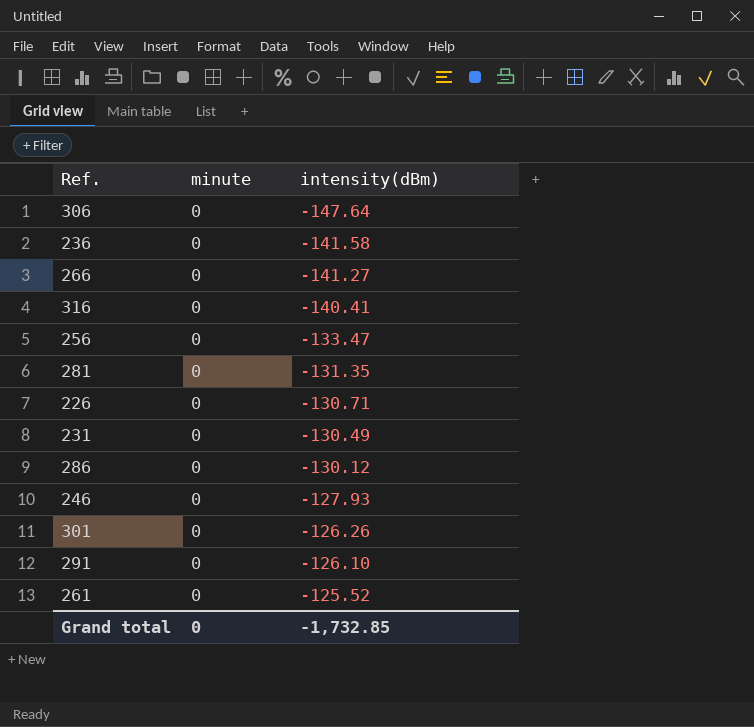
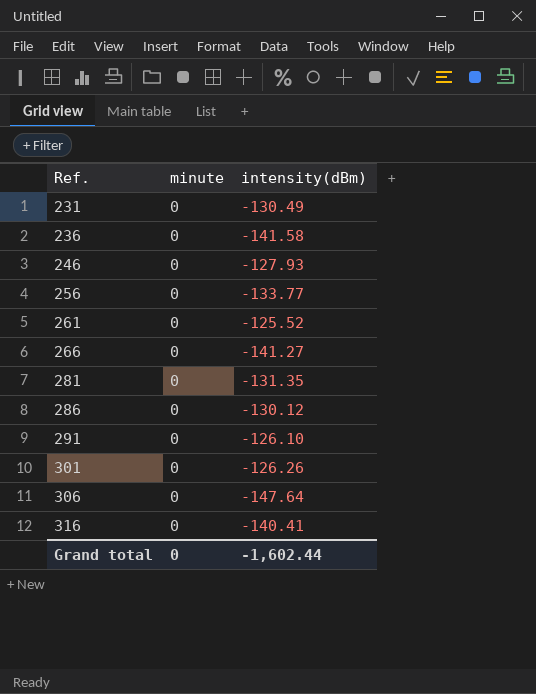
row order: intensity(dBm) ascending -> Ref. ascending
row 226: 0 | -130.71 -> none
256 | intensity(dBm): -133.47 -> -133.77
Grand total | intensity(dBm): -1,732.85 -> -1,602.44

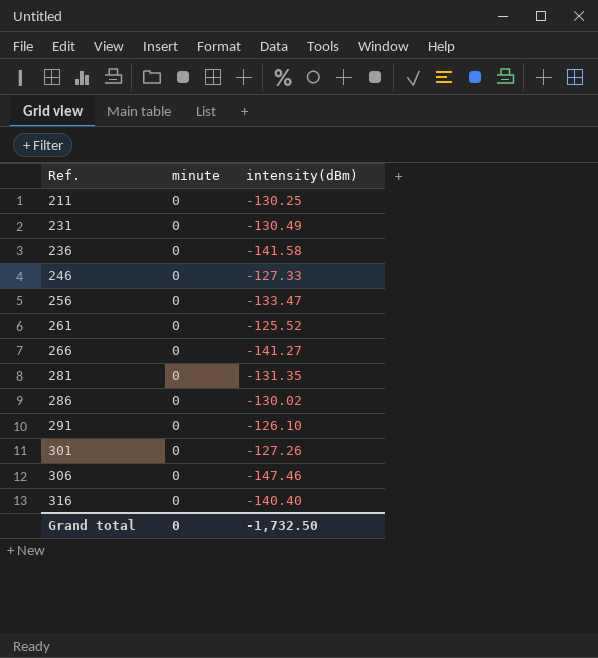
row 211: none -> 0 | -130.25
246 | intensity(dBm): -127.93 -> -127.33
256 | intensity(dBm): -133.77 -> -133.47
286 | intensity(dBm): -130.12 -> -130.02
301 | intensity(dBm): -126.26 -> -127.26
306 | intensity(dBm): -147.64 -> -147.46
316 | intensity(dBm): -140.41 -> -140.40
Grand total | intensity(dBm): -1,602.44 -> -1,732.50

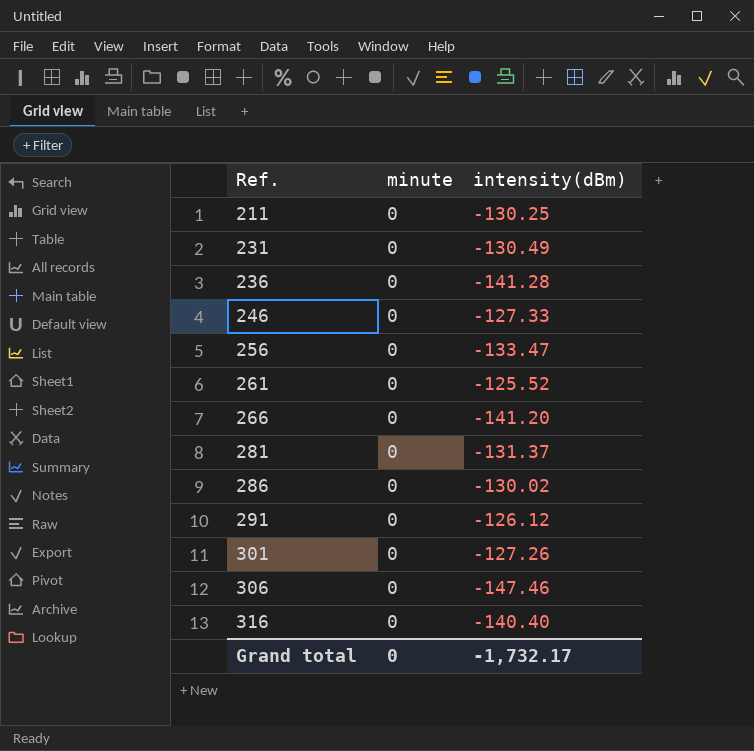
236 | intensity(dBm): -141.58 -> -141.28
266 | intensity(dBm): -141.27 -> -141.20
281 | intensity(dBm): -131.35 -> -131.37
291 | intensity(dBm): -126.10 -> -126.12
Grand total | intensity(dBm): -1,732.50 -> -1,732.17

